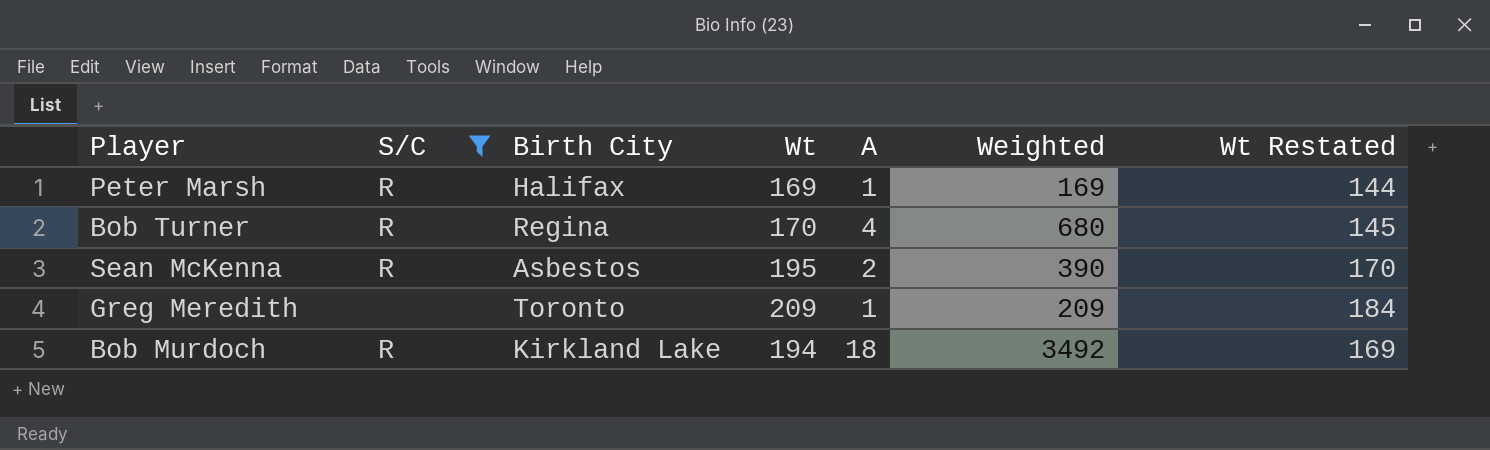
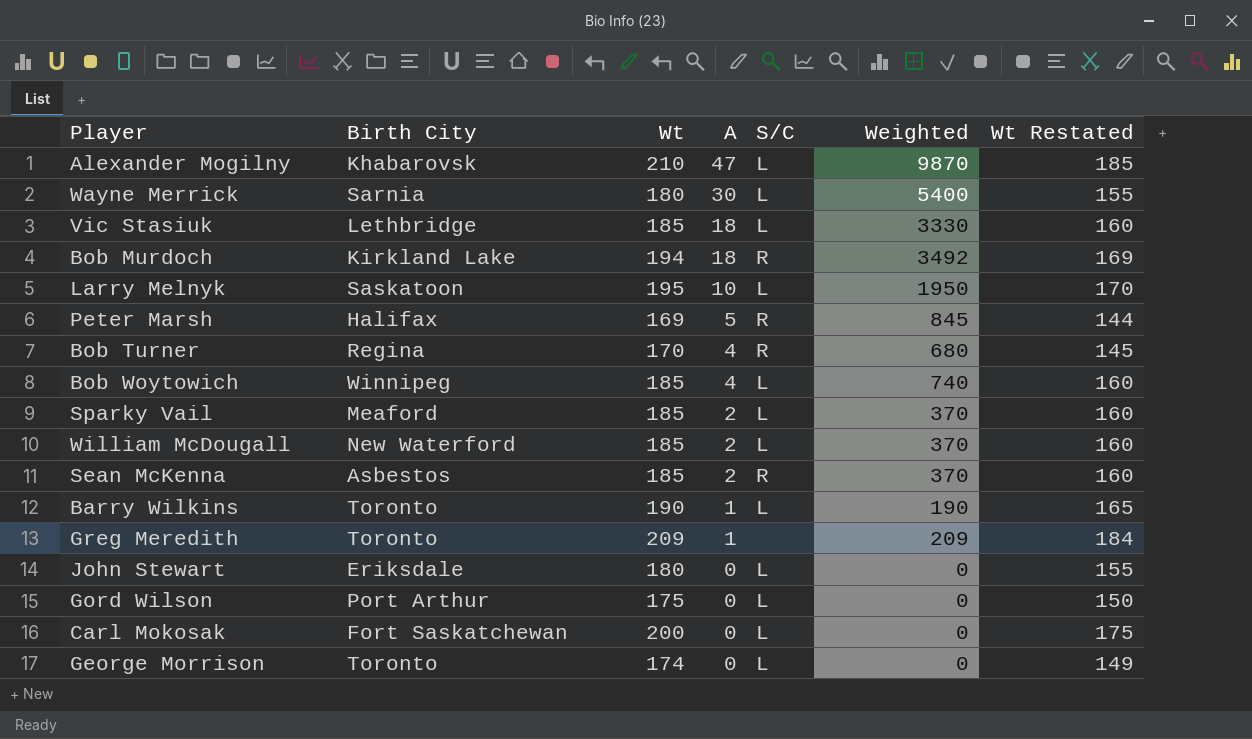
filter: S/C != L -> none
row order: none -> A descending
column S/C | position: 2 -> 5
Peter Marsh | A: 1 -> 5
Peter Marsh | Weighted: 169 -> 845
Sean McKenna | Wt: 195 -> 185
Sean McKenna | Weighted: 390 -> 370
Sean McKenna | Wt Restated: 170 -> 160

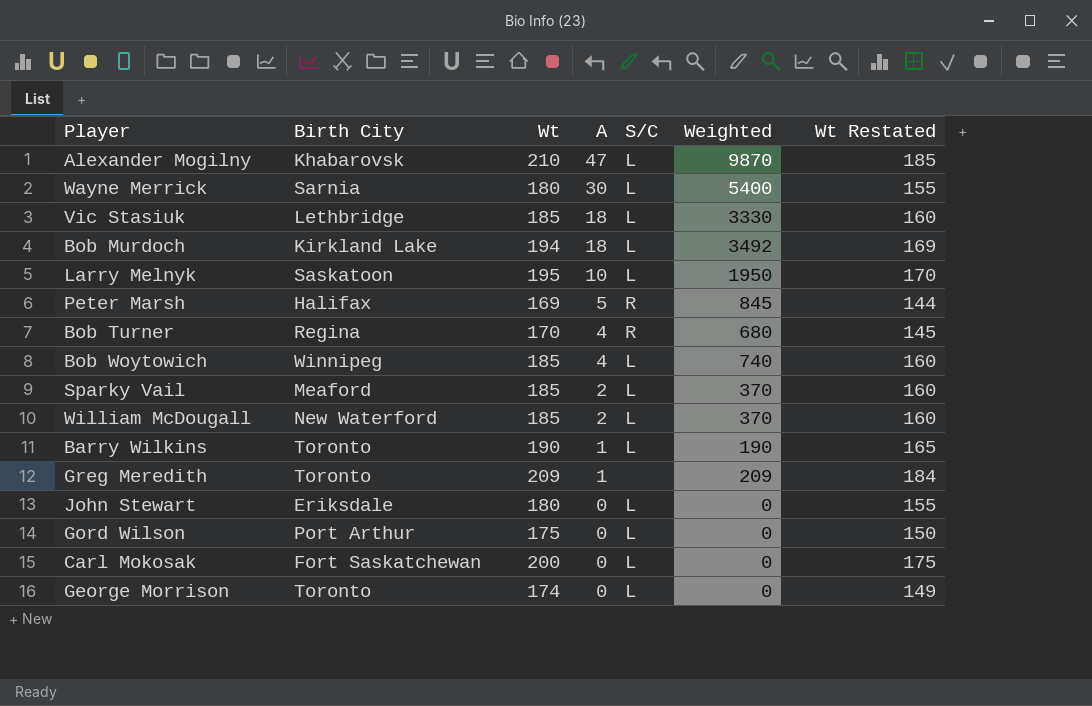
row Sean McKenna: Asbestos | 185 | 2 | R | 370 | 160 -> none
Bob Murdoch | S/C: R -> L

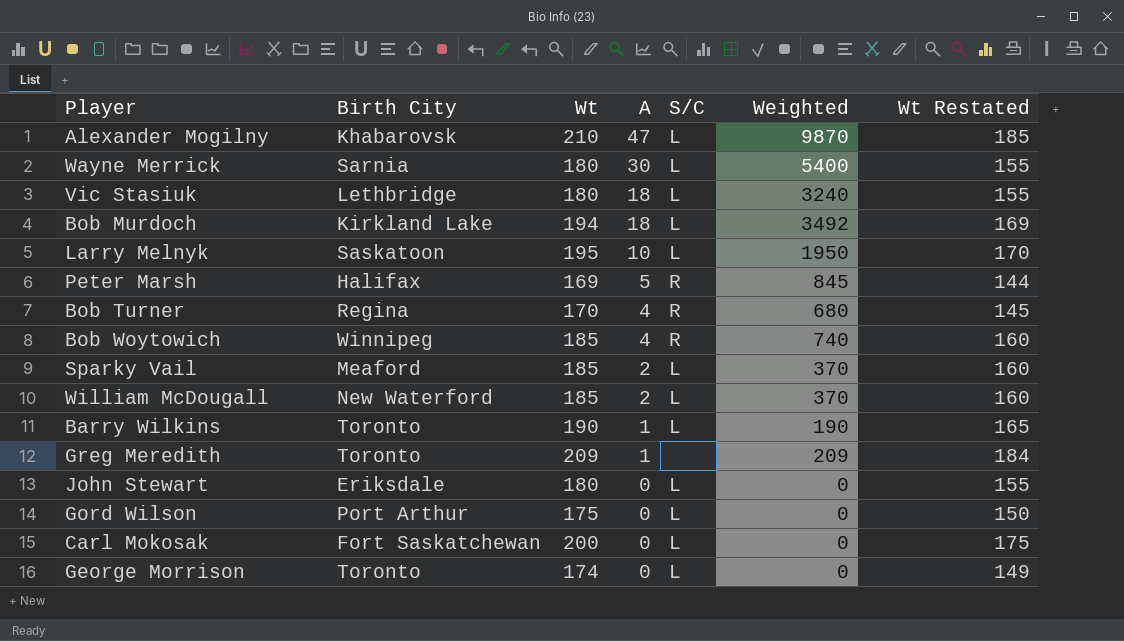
Vic Stasiuk | Wt: 185 -> 180
Vic Stasiuk | Weighted: 3330 -> 3240
Vic Stasiuk | Wt Restated: 160 -> 155
Bob Woytowich | S/C: L -> R

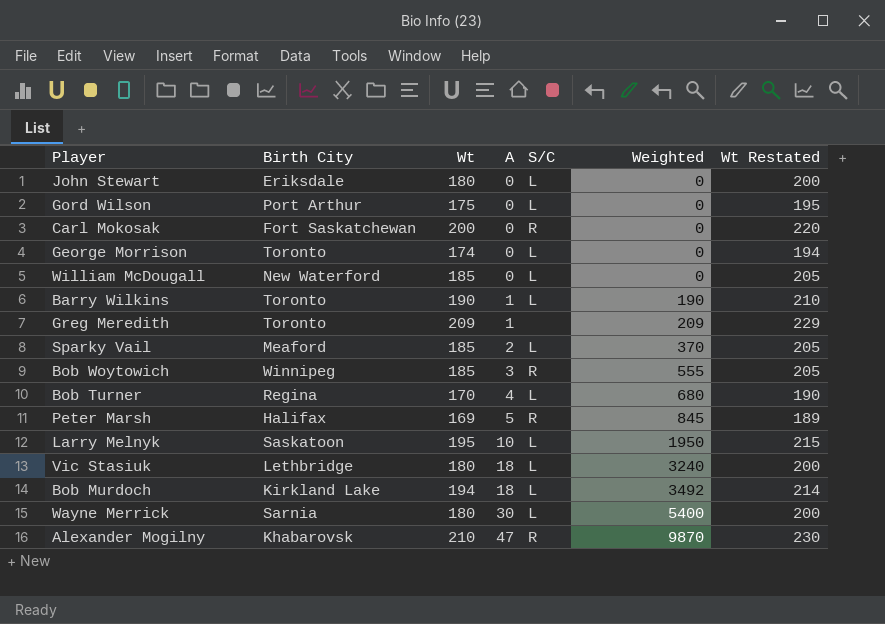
row order: A descending -> A ascending
column Wt Restated | formula: [Wt] - 25 -> [Wt] + 20
Carl Mokosak | S/C: L -> R
William McDougall | A: 2 -> 0
William McDougall | Weighted: 370 -> 0
Bob Woytowich | A: 4 -> 3
Bob Woytowich | Weighted: 740 -> 555
Bob Turner | S/C: R -> L
Alexander Mogilny | S/C: L -> R

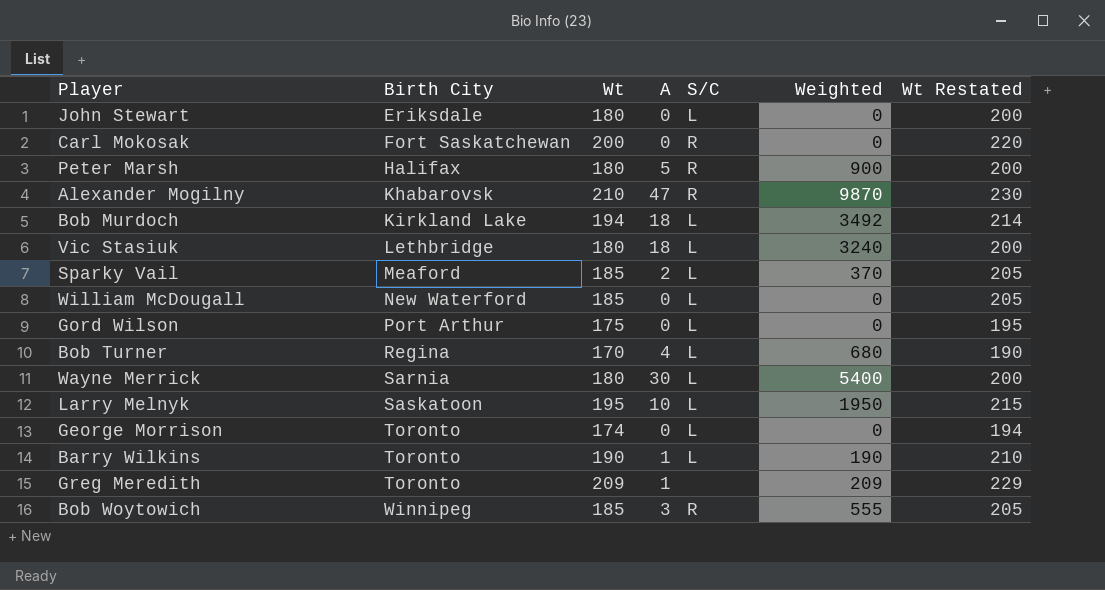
row order: A ascending -> Birth City ascending
Peter Marsh | Wt: 169 -> 180
Peter Marsh | Weighted: 845 -> 900
Peter Marsh | Wt Restated: 189 -> 200

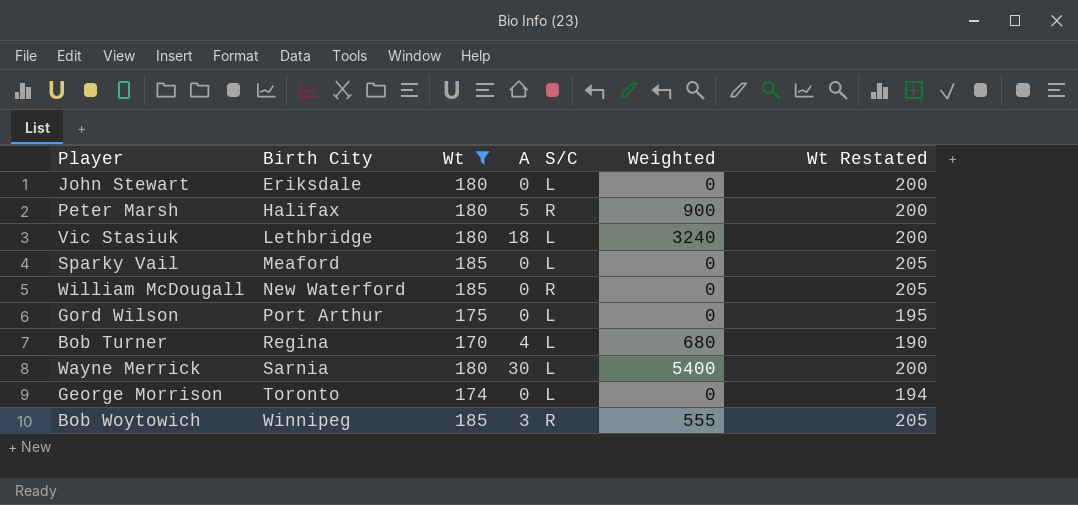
filter: none -> Wt <= 185
Sparky Vail | A: 2 -> 0
Sparky Vail | Weighted: 370 -> 0
William McDougall | S/C: L -> R

